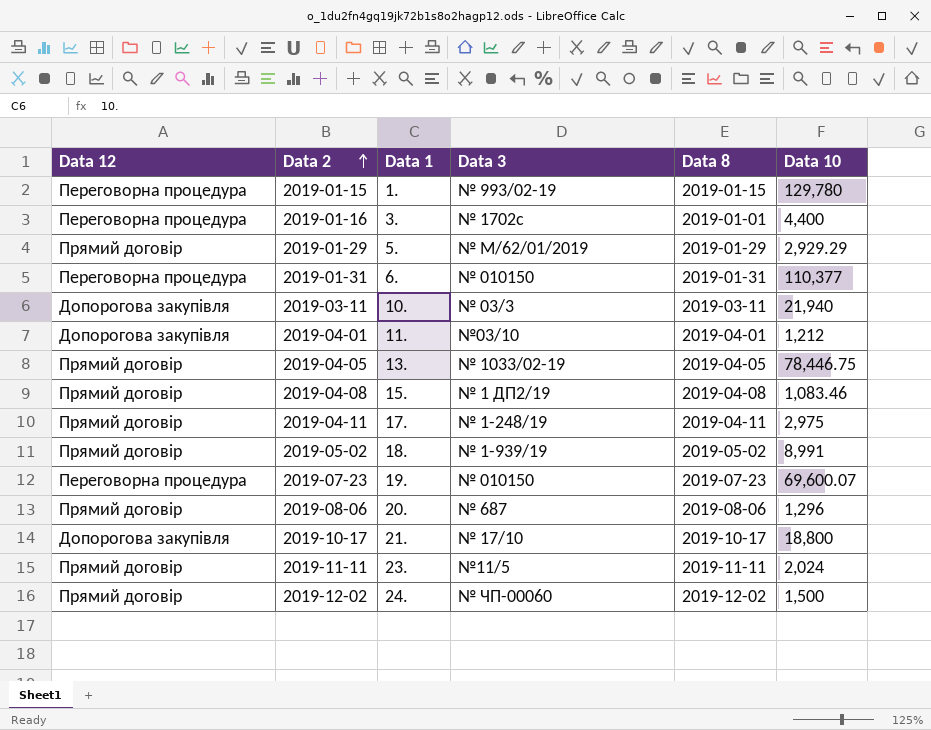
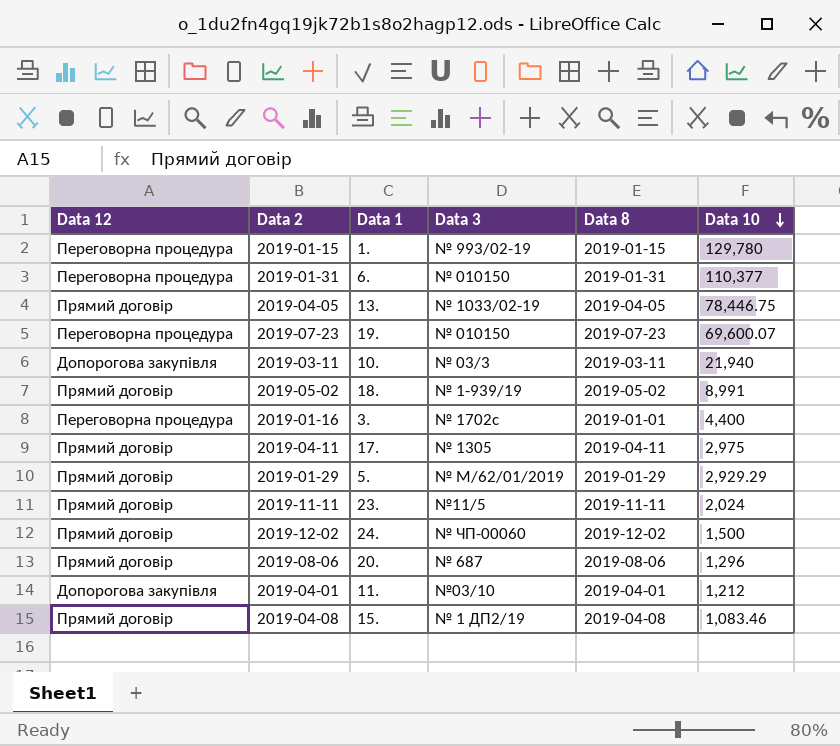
row order: Data 2 ascending -> Data 10 descending
row 2019-10-17: Допорогова закупівля | 21. | № 17/10 | 2019-10-17 | 18,800 -> none
2019-04-11 | Data 3: № 1-248/19 -> № 1305

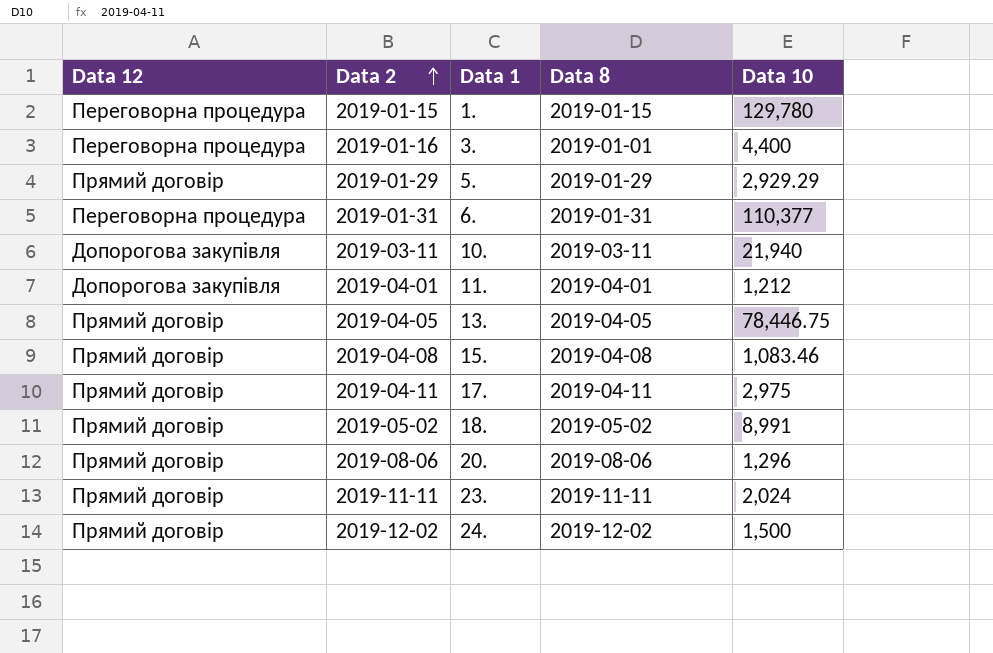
row order: Data 10 descending -> Data 2 ascending
column Data 3 | position: 4 -> none
row 2019-07-23: Переговорна процедура | 19. | № 010150 | 2019-07-23 | 69,600.07 -> none

